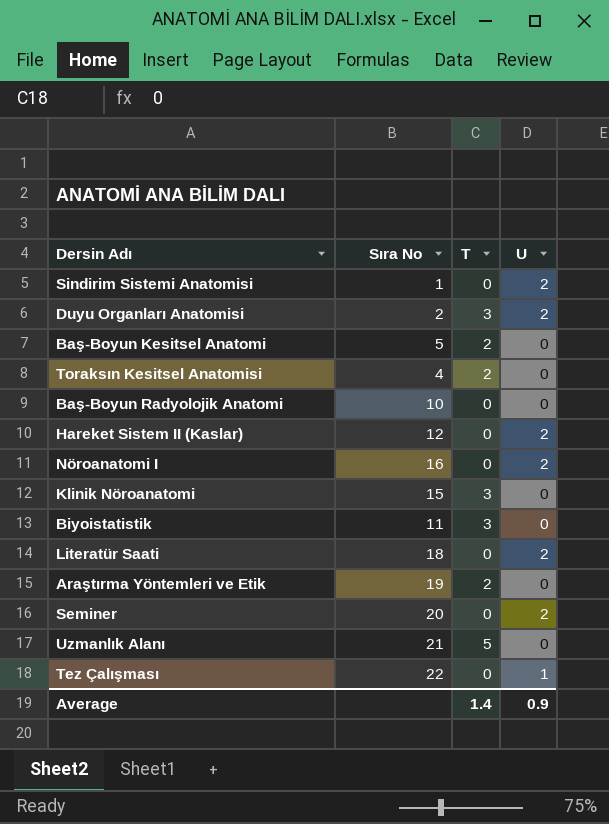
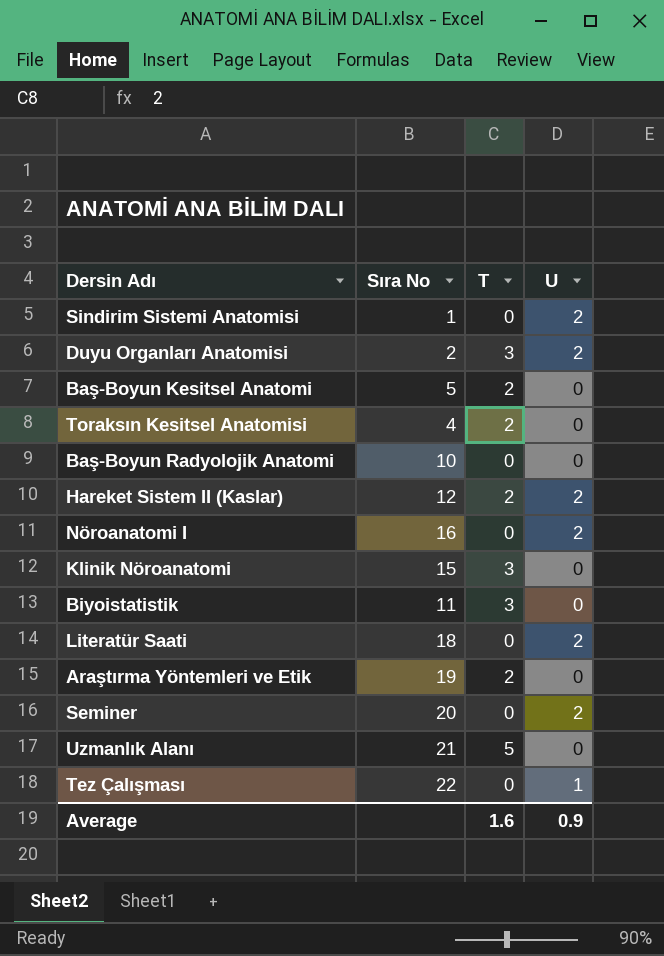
Hareket Sistem II (Kaslar) | T: 0 -> 2
Average | T: 1.4 -> 1.6

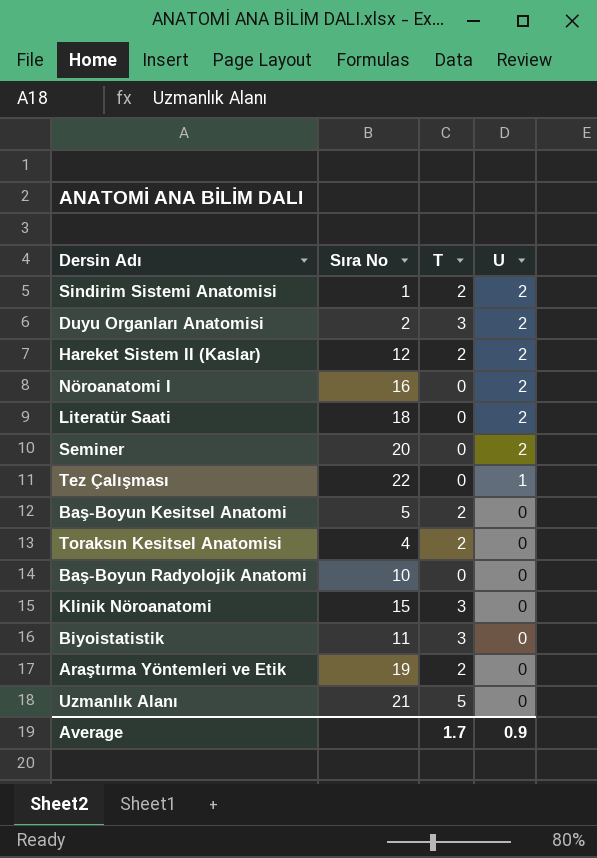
row order: none -> U descending
Sindirim Sistemi Anatomisi | T: 0 -> 2
Average | T: 1.6 -> 1.7

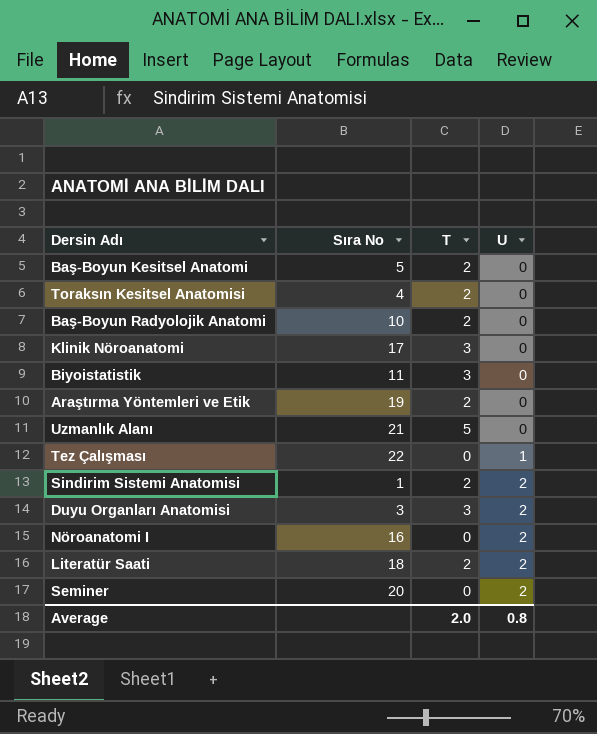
row order: U descending -> U ascending
row Hareket Sistem II (Kaslar): 12 | 2 | 2 -> none
Baş-Boyun Radyolojik Anatomi | T: 0 -> 2
Klinik Nöroanatomi | Sıra No: 15 -> 17
Duyu Organları Anatomisi | Sıra No: 2 -> 3
Literatür Saati | T: 0 -> 2
Average | T: 1.7 -> 2.0
Average | U: 0.9 -> 0.8

